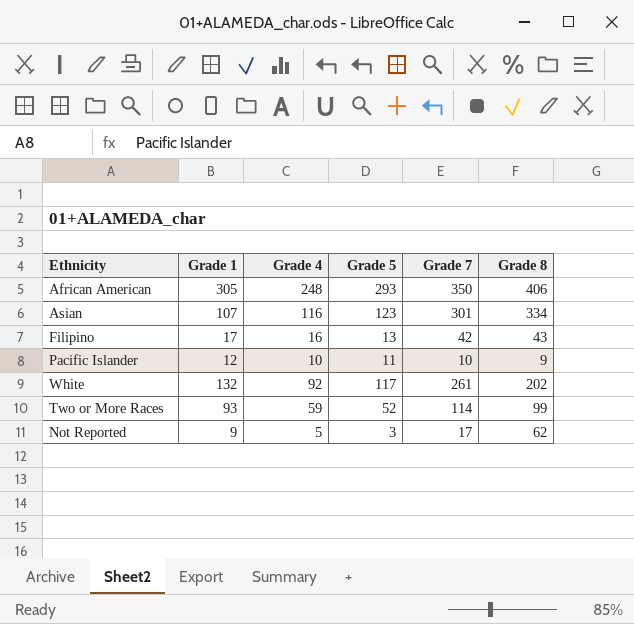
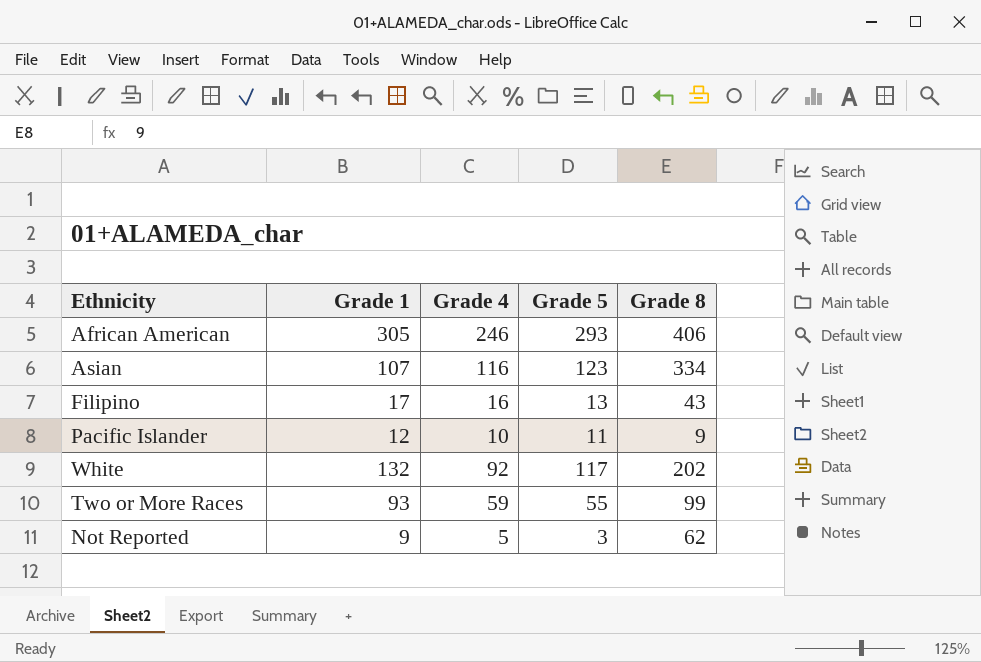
column Grade 7 | position: 5 -> none
African American | Grade 4: 248 -> 246
Two or More Races | Grade 5: 52 -> 55

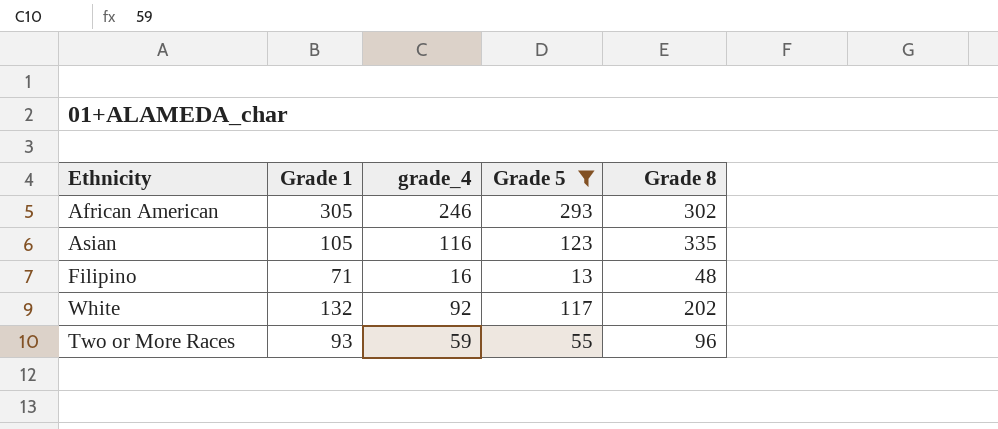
filter: none -> Grade 5 >= 13
column name: Grade 4 -> grade_4
African American | Grade 8: 406 -> 302
Asian | Grade 1: 107 -> 105
Asian | Grade 8: 334 -> 335
Filipino | Grade 1: 17 -> 71
Filipino | Grade 8: 43 -> 48
Two or More Races | Grade 8: 99 -> 96

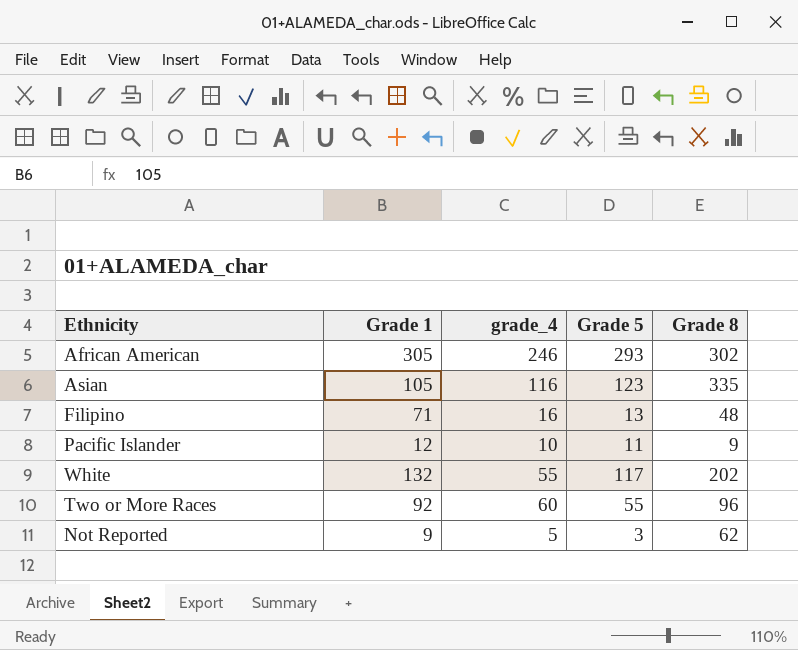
filter: Grade 5 >= 13 -> none
White | grade_4: 92 -> 55
Two or More Races | Grade 1: 93 -> 92
Two or More Races | grade_4: 59 -> 60

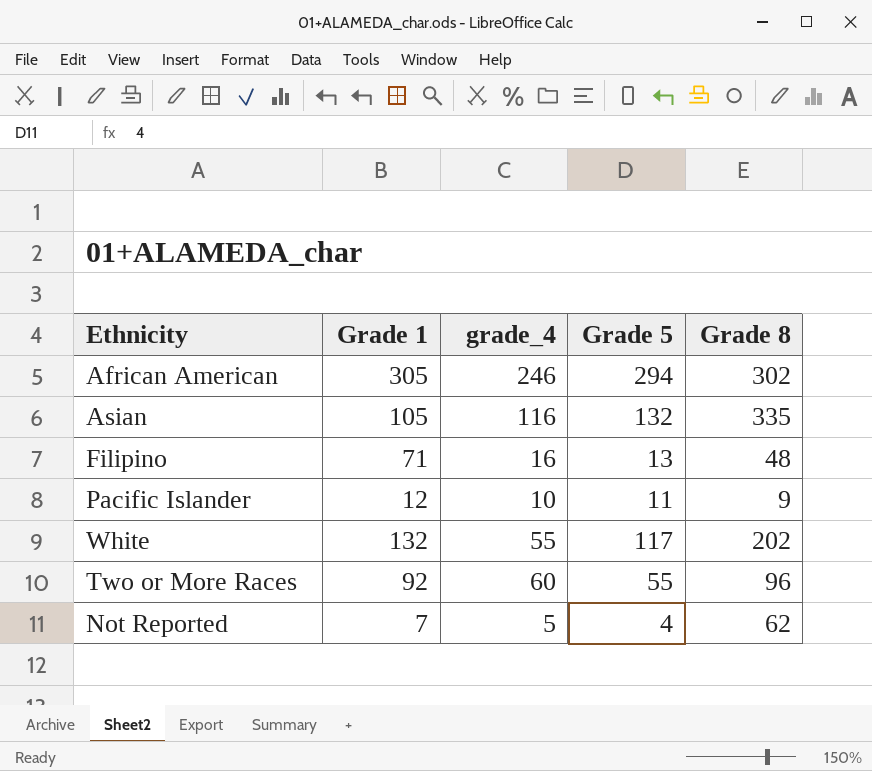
African American | Grade 5: 293 -> 294
Asian | Grade 5: 123 -> 132
Not Reported | Grade 1: 9 -> 7
Not Reported | Grade 5: 3 -> 4

